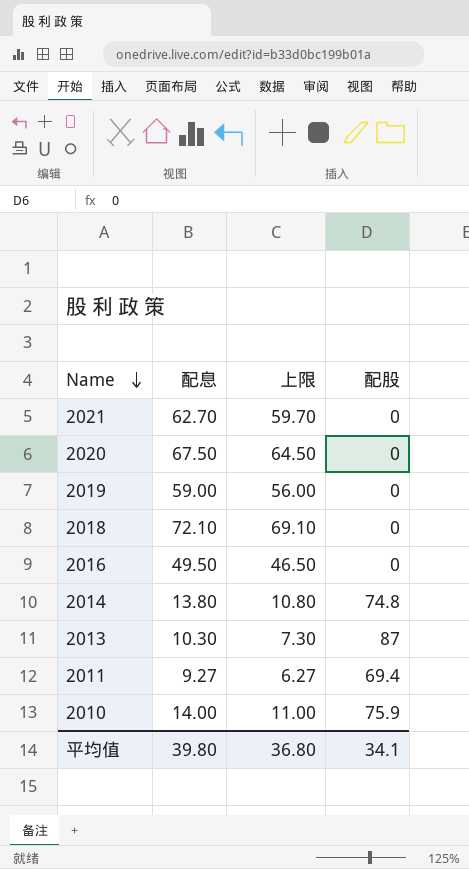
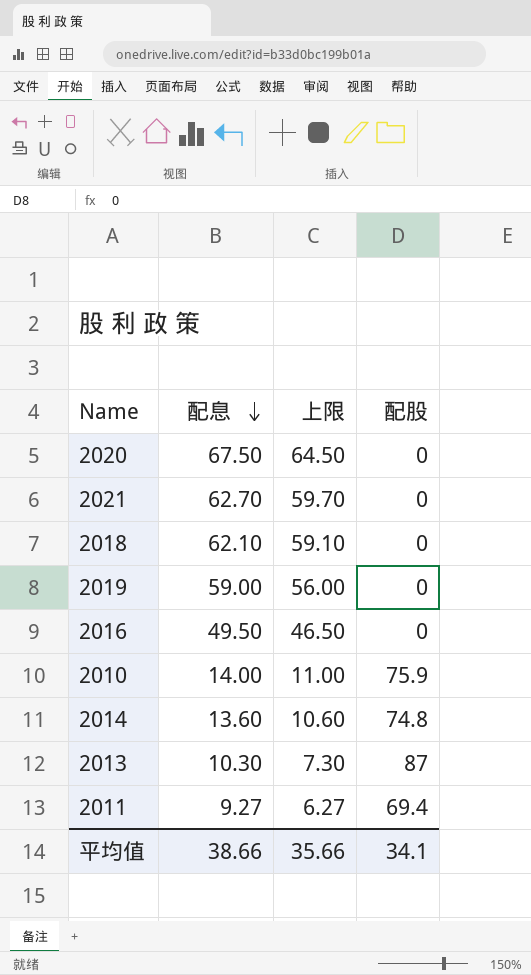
row order: Name descending -> 配息 descending
2018 | 配息: 72.10 -> 62.10
2018 | 上限: 69.10 -> 59.10
2014 | 配息: 13.80 -> 13.60
2014 | 上限: 10.80 -> 10.60
平均值 | 配息: 39.80 -> 38.66
平均值 | 上限: 36.80 -> 35.66

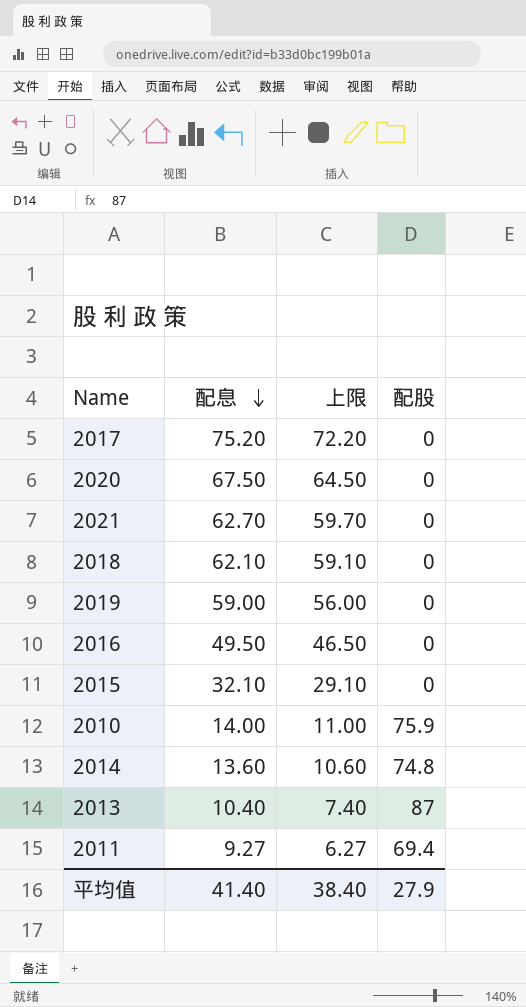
row 2017: none -> 75.20 | 72.20 | 0
row 2015: none -> 32.10 | 29.10 | 0
2013 | 配息: 10.30 -> 10.40
2013 | 上限: 7.30 -> 7.40
平均值 | 配息: 38.66 -> 41.40
平均值 | 上限: 35.66 -> 38.40
平均值 | 配股: 34.1 -> 27.9

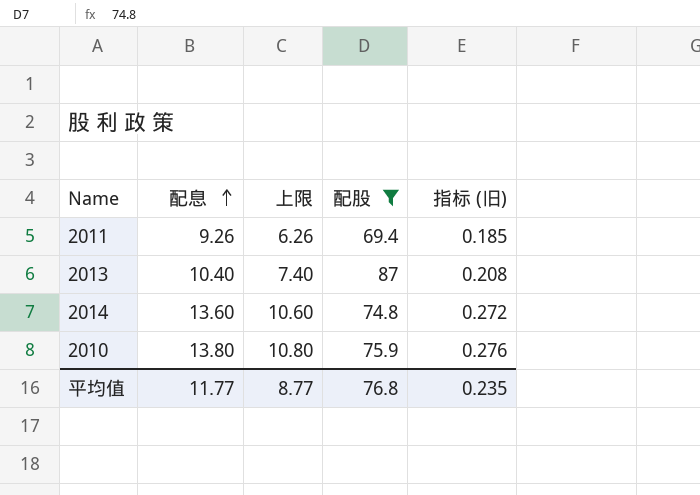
filter: none -> 配股 != 0
row order: 配息 descending -> 配息 ascending
column 指标 (旧) | formula: none -> [配息] * 0.02
2011 | 配息: 9.27 -> 9.26
2011 | 上限: 6.27 -> 6.26
2010 | 配息: 14.00 -> 13.80
2010 | 上限: 11.00 -> 10.80
平均值 | 配息: 41.40 -> 11.77
平均值 | 上限: 38.40 -> 8.77
平均值 | 配股: 27.9 -> 76.8

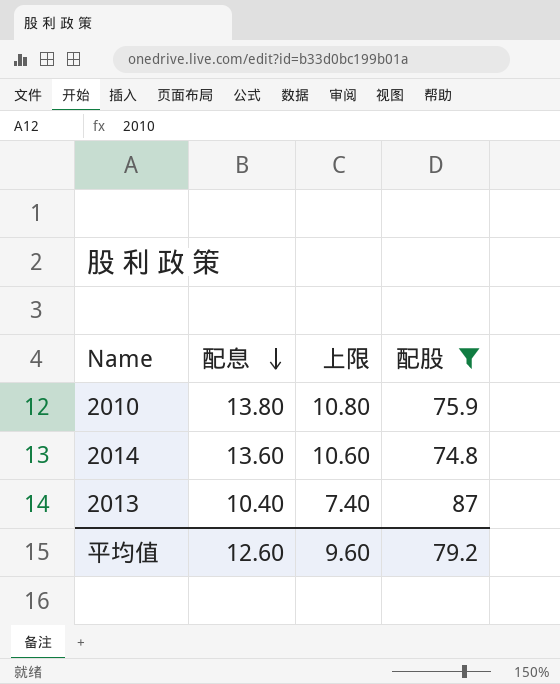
row order: 配息 ascending -> 配息 descending
column 指标 (旧) | formula: [配息] * 0.02 -> none
row 2011: 9.26 | 6.26 | 69.4 | 0.185 -> none
平均值 | 配息: 11.77 -> 12.60
平均值 | 上限: 8.77 -> 9.60
平均值 | 配股: 76.8 -> 79.2

